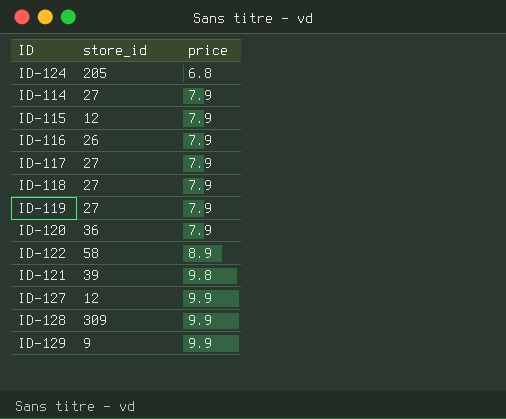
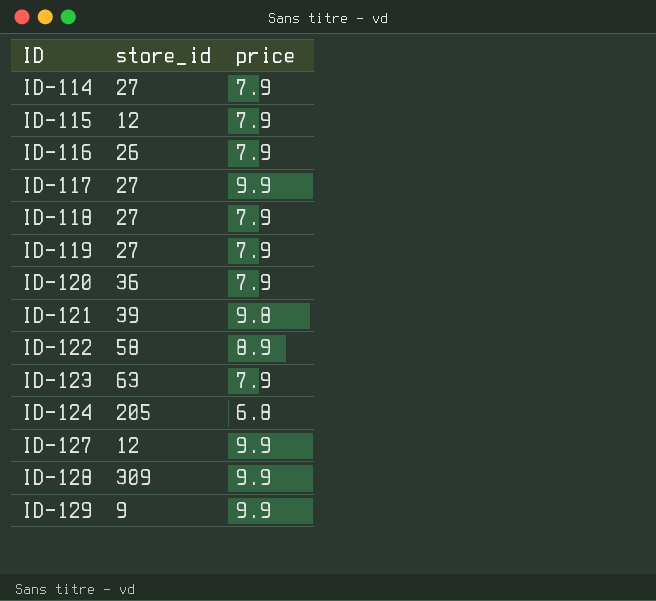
row order: price ascending -> ID ascending
ID-117 | price: 7.9 -> 9.9
row ID-123: none -> 63 | 7.9

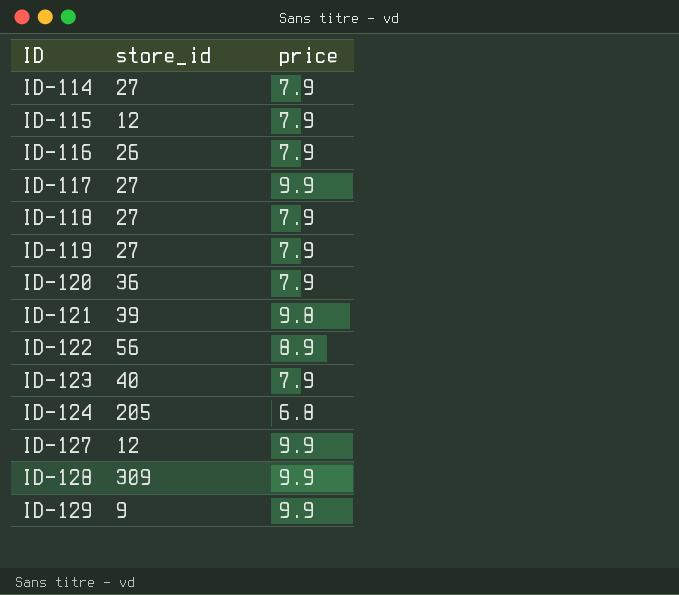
ID-122 | store_id: 58 -> 56
ID-123 | store_id: 63 -> 40

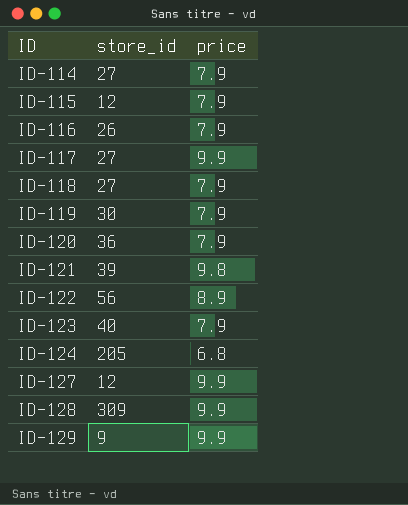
ID-119 | store_id: 27 -> 30

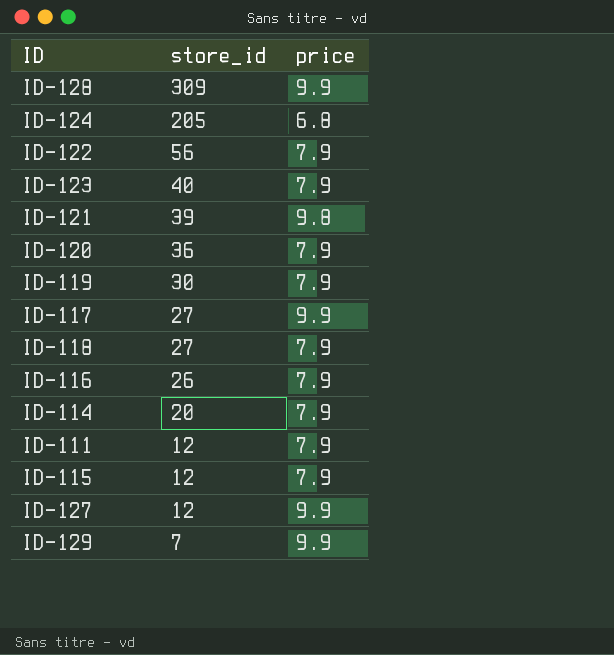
row order: ID ascending -> store_id descending
ID-122 | price: 8.9 -> 7.9
ID-114 | store_id: 27 -> 20
row ID-111: none -> 12 | 7.9
ID-129 | store_id: 9 -> 7

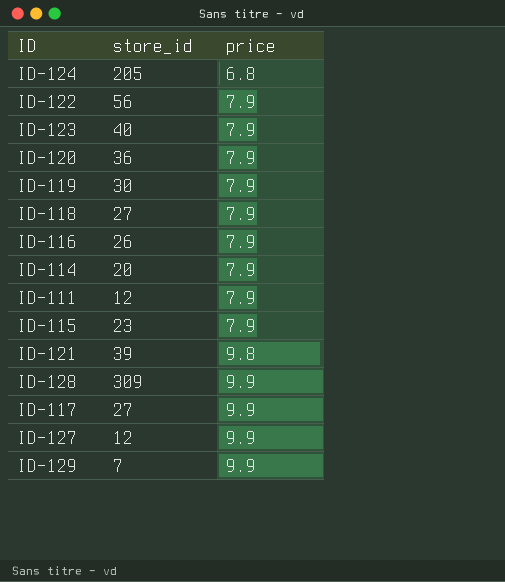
row order: store_id descending -> price ascending
ID-115 | store_id: 12 -> 23

